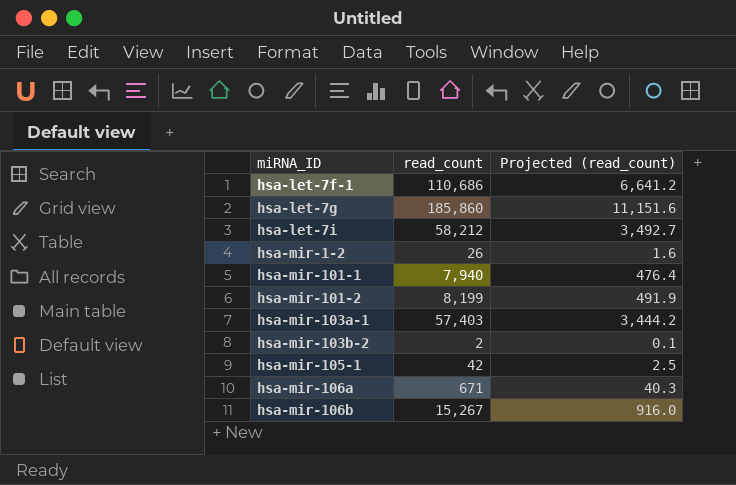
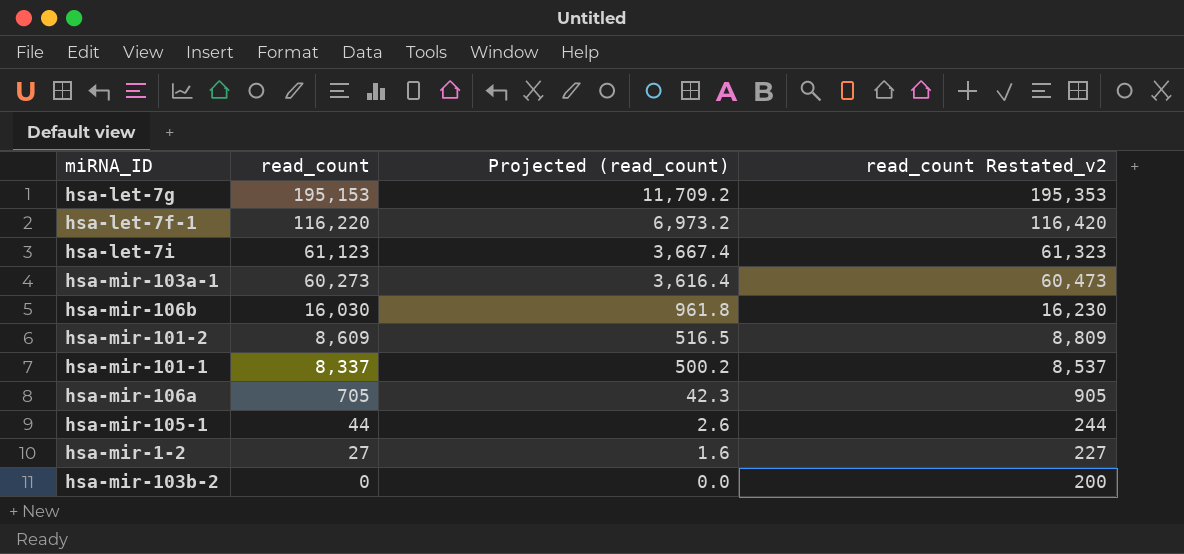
row order: miRNA_ID ascending -> read_count descending
column read_count Restated_v2 | formula: none -> [read_count] + 200
hsa-let-7g | read_count: 185,860 -> 195,153
hsa-let-7g | Projected (read_count): 11,151.6 -> 11,709.2
hsa-let-7f-1 | read_count: 110,686 -> 116,220
hsa-let-7f-1 | Projected (read_count): 6,641.2 -> 6,973.2
hsa-let-7i | read_count: 58,212 -> 61,123
hsa-let-7i | Projected (read_count): 3,492.7 -> 3,667.4
hsa-mir-103a-1 | read_count: 57,403 -> 60,273
hsa-mir-103a-1 | Projected (read_count): 3,444.2 -> 3,616.4
hsa-mir-106b | read_count: 15,267 -> 16,030
hsa-mir-106b | Projected (read_count): 916.0 -> 961.8
hsa-mir-101-2 | read_count: 8,199 -> 8,609
hsa-mir-101-2 | Projected (read_count): 491.9 -> 516.5
hsa-mir-101-1 | read_count: 7,940 -> 8,337
hsa-mir-101-1 | Projected (read_count): 476.4 -> 500.2
hsa-mir-106a | read_count: 671 -> 705
hsa-mir-106a | Projected (read_count): 40.3 -> 42.3
hsa-mir-105-1 | read_count: 42 -> 44
hsa-mir-105-1 | Projected (read_count): 2.5 -> 2.6
hsa-mir-1-2 | read_count: 26 -> 27
hsa-mir-103b-2 | read_count: 2 -> 0
hsa-mir-103b-2 | Projected (read_count): 0.1 -> 0.0

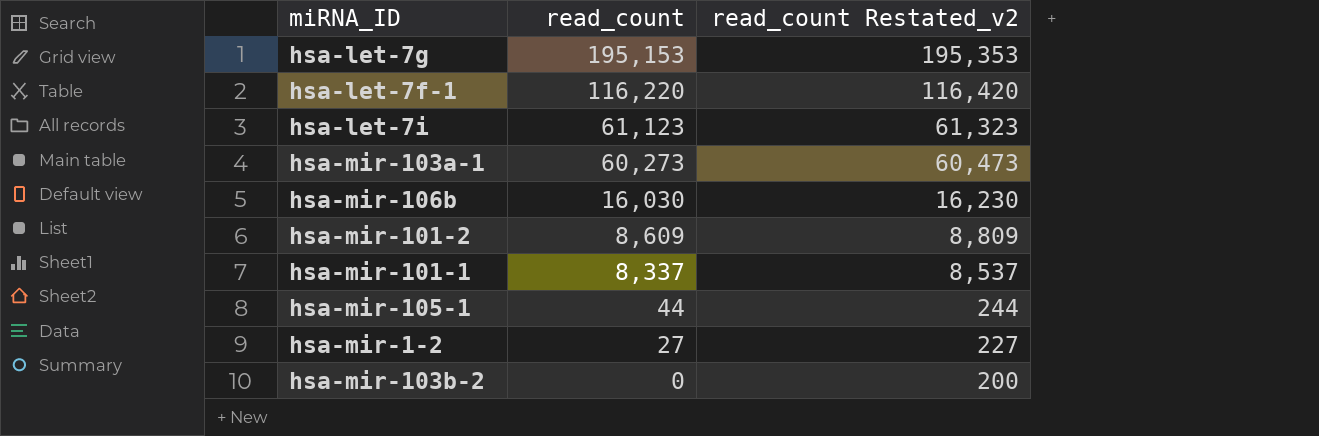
column Projected (read_count) | formula: [read_count] * 0.06 -> none
row hsa-mir-106a: 705 | 42.3 | 905 -> none

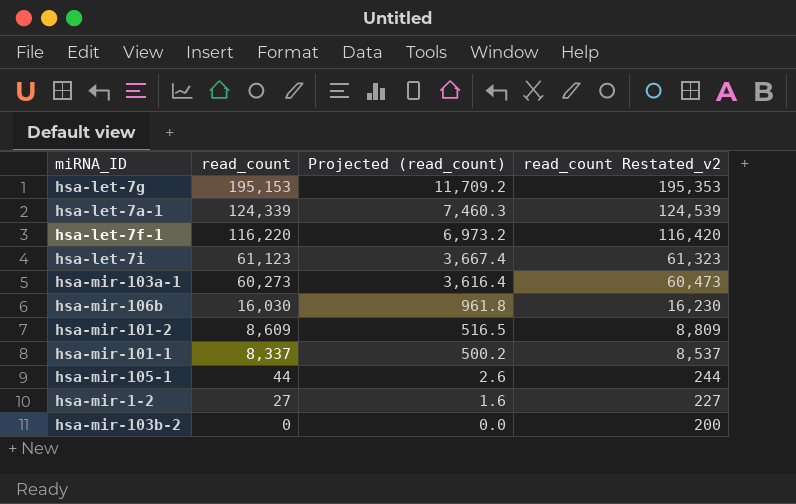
column Projected (read_count) | formula: none -> [read_count] * 0.06
row hsa-let-7a-1: none -> 124,339 | 7,460.3 | 124,539

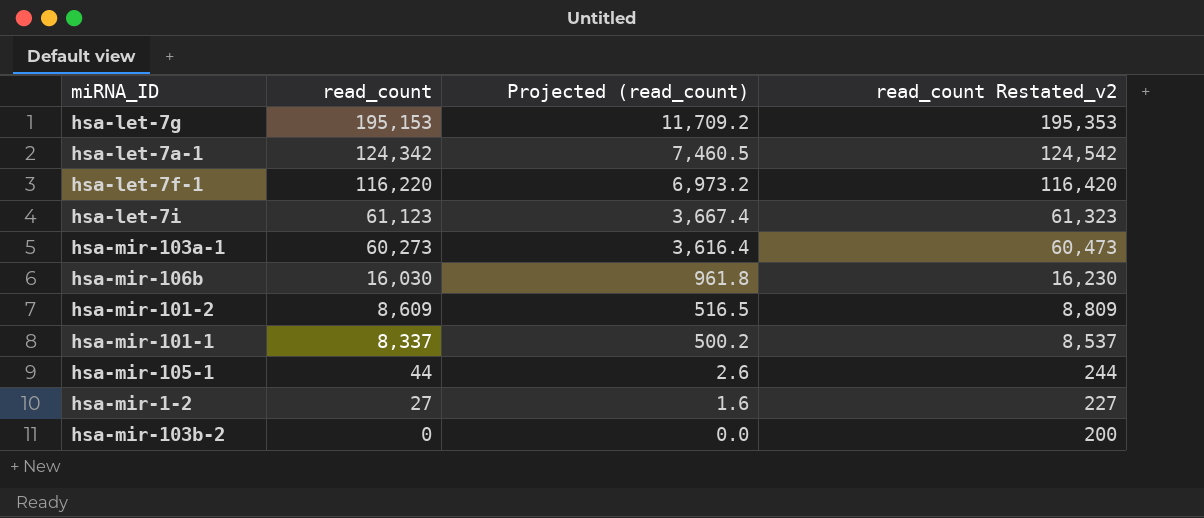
hsa-let-7a-1 | read_count: 124,339 -> 124,342
hsa-let-7a-1 | Projected (read_count): 7,460.3 -> 7,460.5
hsa-let-7a-1 | read_count Restated_v2: 124,539 -> 124,542

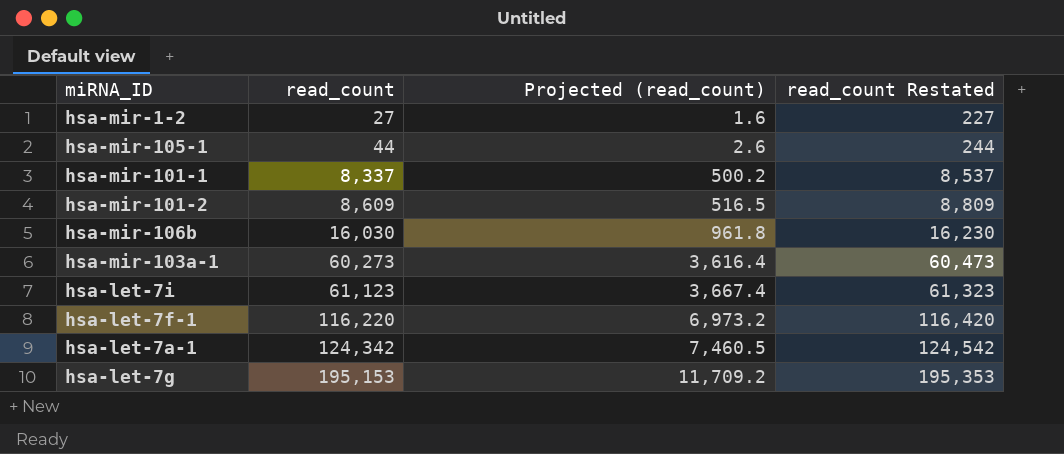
row order: read_count descending -> read_count ascending
column name: read_count Restated_v2 -> read_count Restated
row hsa-mir-103b-2: 0 | 0.0 | 200 -> none

